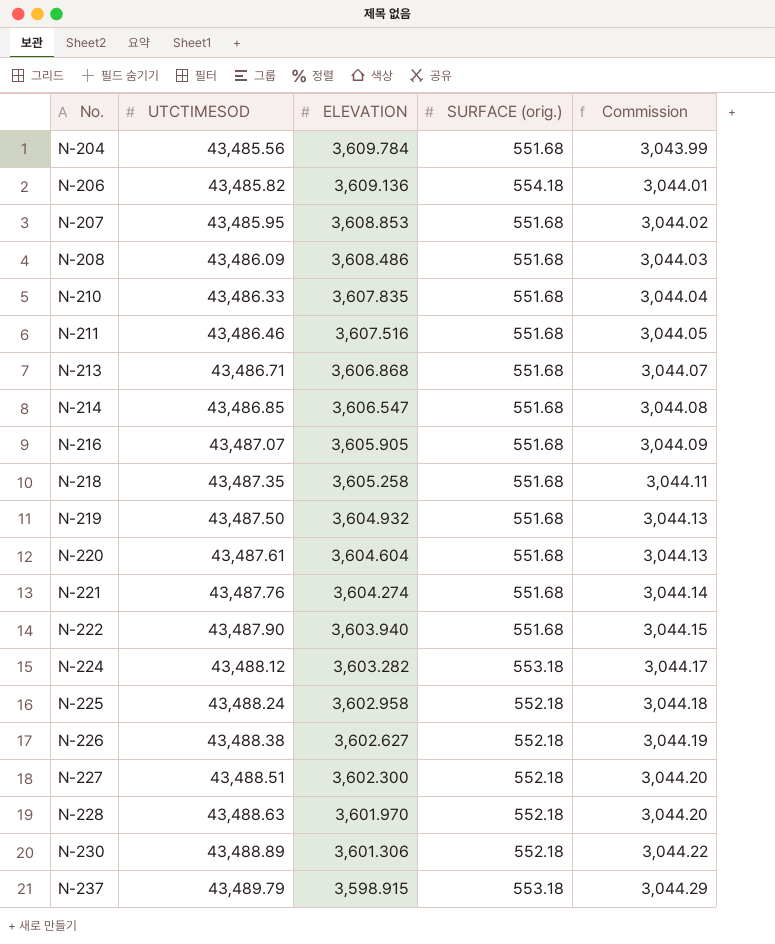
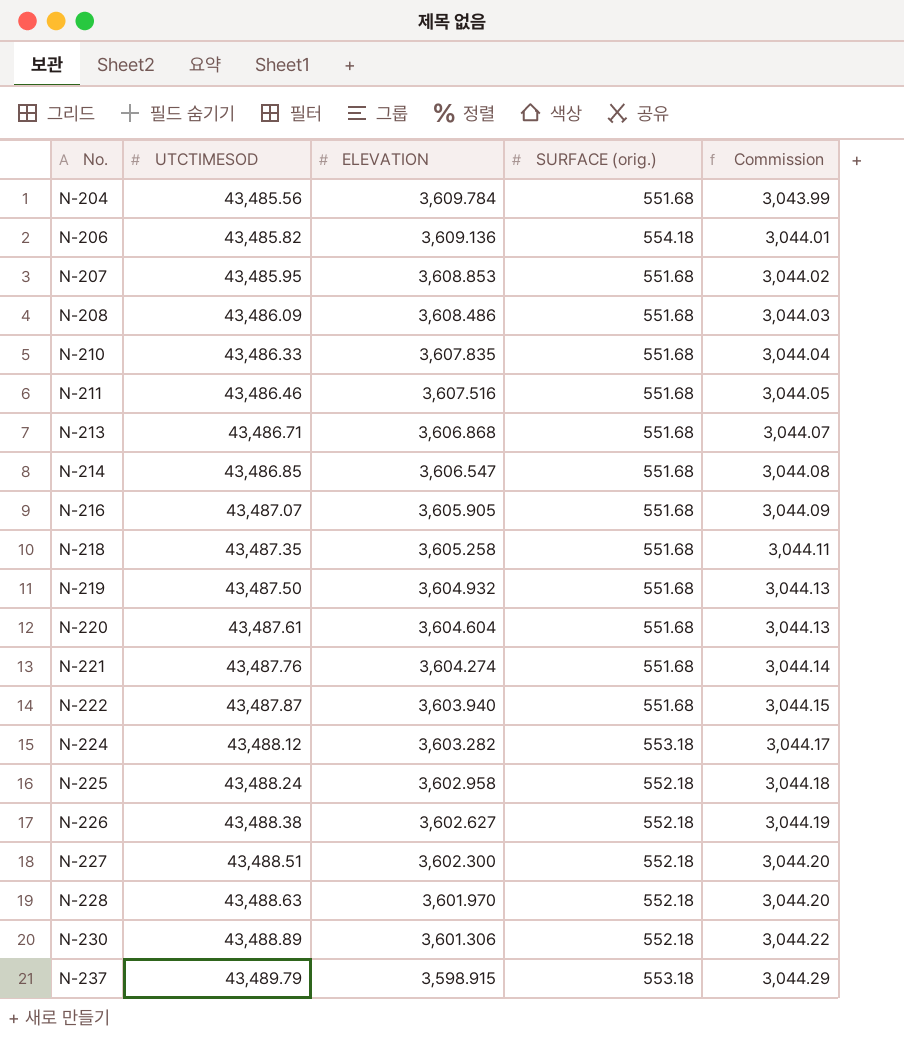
N-222 | UTCTIMESOD: 43,487.90 -> 43,487.87

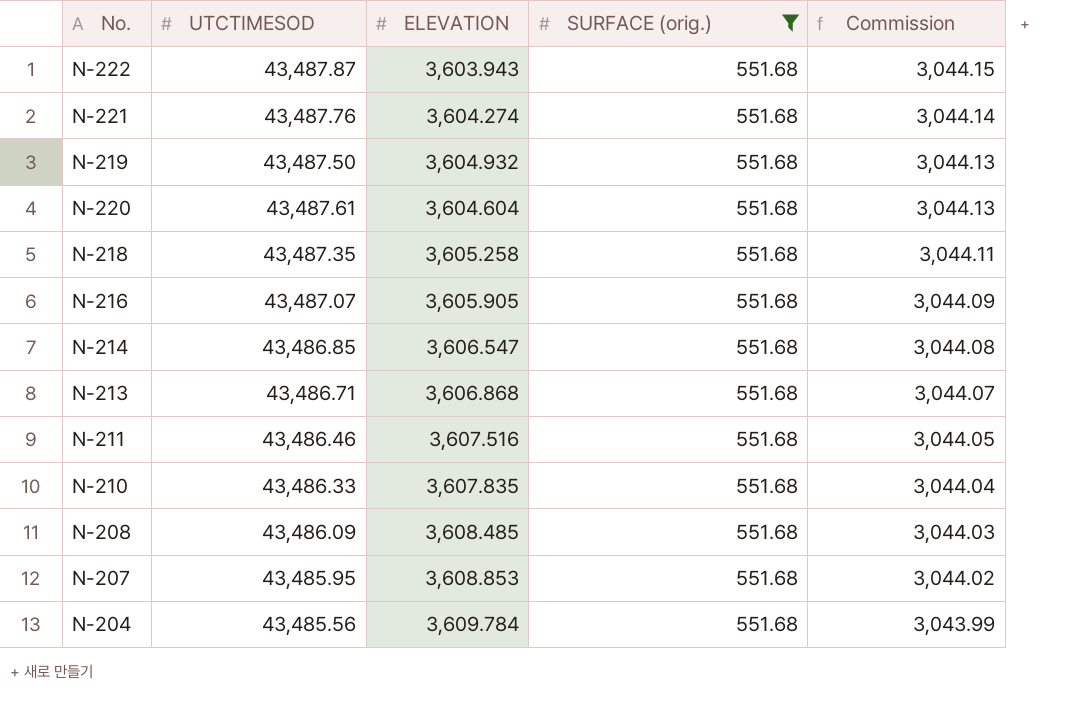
filter: none -> SURFACE (orig.) = 551.68
row order: No. ascending -> Commission descending
N-222 | ELEVATION: 3,603.940 -> 3,603.943
N-208 | ELEVATION: 3,608.486 -> 3,608.485

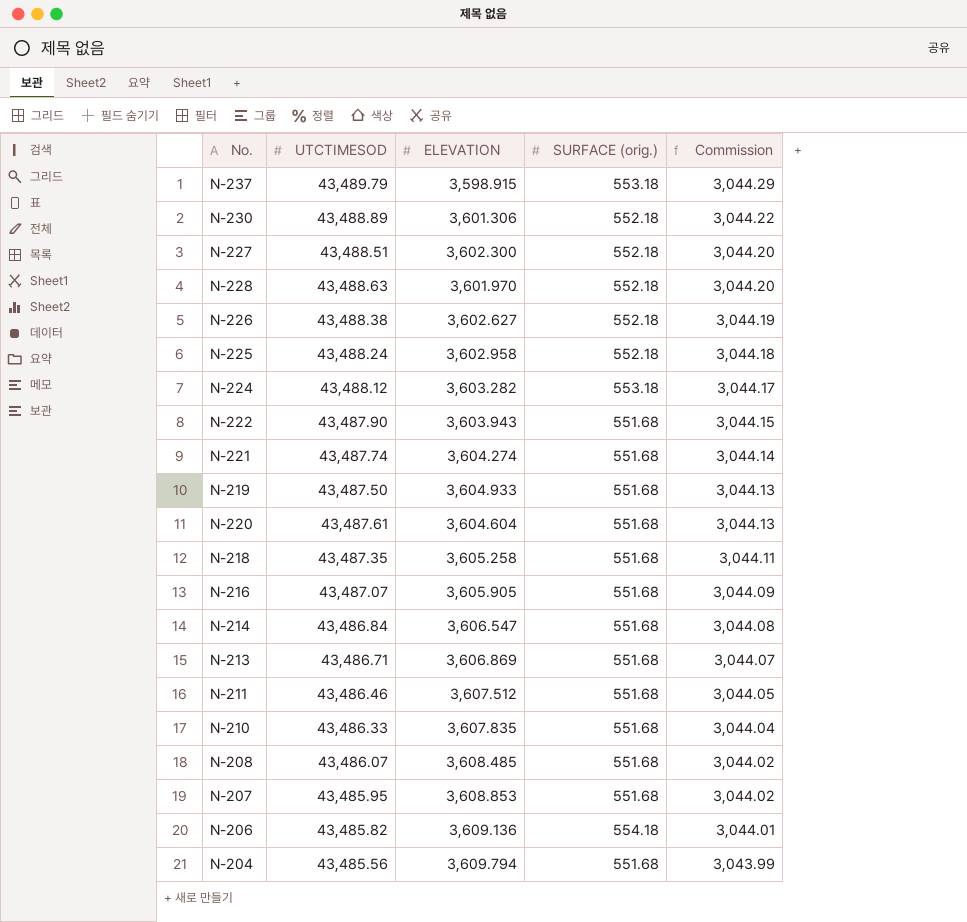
filter: SURFACE (orig.) = 551.68 -> none
N-222 | UTCTIMESOD: 43,487.87 -> 43,487.90
N-221 | UTCTIMESOD: 43,487.76 -> 43,487.74
N-219 | ELEVATION: 3,604.932 -> 3,604.933
N-214 | UTCTIMESOD: 43,486.85 -> 43,486.84
N-213 | ELEVATION: 3,606.868 -> 3,606.869
N-211 | ELEVATION: 3,607.516 -> 3,607.512
N-208 | UTCTIMESOD: 43,486.09 -> 43,486.07
N-208 | Commission: 3,044.03 -> 3,044.02
N-204 | ELEVATION: 3,609.784 -> 3,609.794

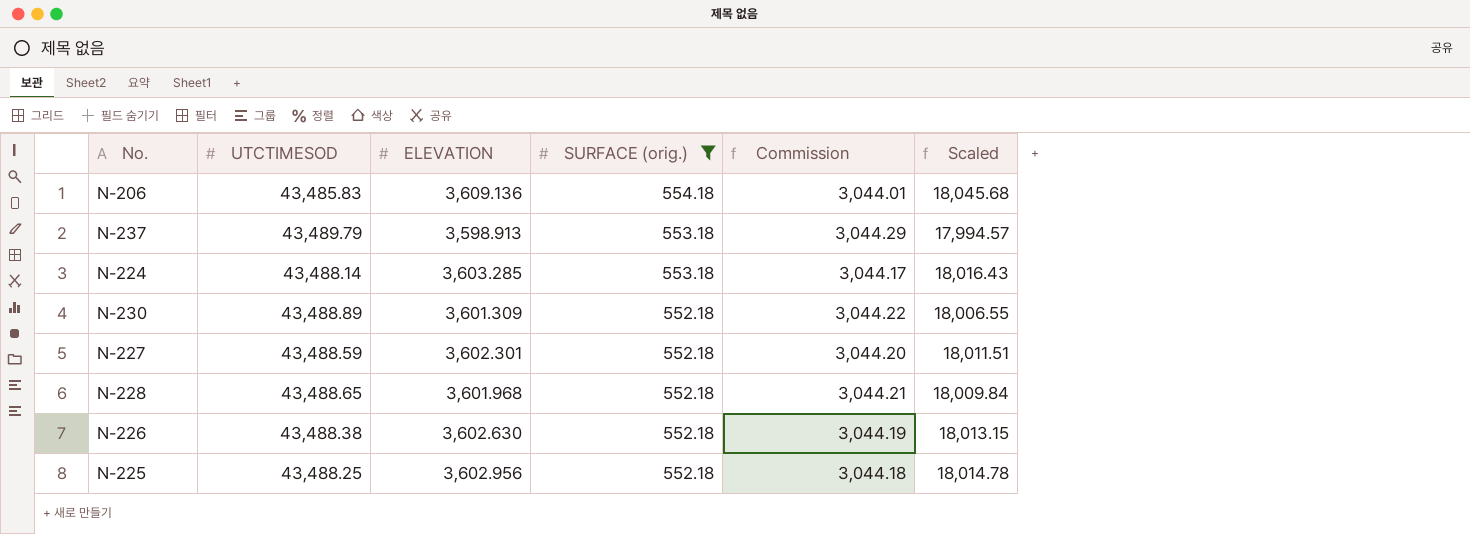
filter: none -> SURFACE (orig.) != 551.68
row order: Commission descending -> SURFACE (orig.) descending
column Scaled | formula: none -> [ELEVATION] * 5
N-206 | UTCTIMESOD: 43,485.82 -> 43,485.83
N-237 | ELEVATION: 3,598.915 -> 3,598.913
N-224 | UTCTIMESOD: 43,488.12 -> 43,488.14
N-224 | ELEVATION: 3,603.282 -> 3,603.285
N-230 | ELEVATION: 3,601.306 -> 3,601.309
N-227 | UTCTIMESOD: 43,488.51 -> 43,488.59
N-227 | ELEVATION: 3,602.300 -> 3,602.301
N-228 | UTCTIMESOD: 43,488.63 -> 43,488.65
N-228 | ELEVATION: 3,601.970 -> 3,601.968
N-228 | Commission: 3,044.20 -> 3,044.21
N-226 | ELEVATION: 3,602.627 -> 3,602.630
N-225 | UTCTIMESOD: 43,488.24 -> 43,488.25
N-225 | ELEVATION: 3,602.958 -> 3,602.956

